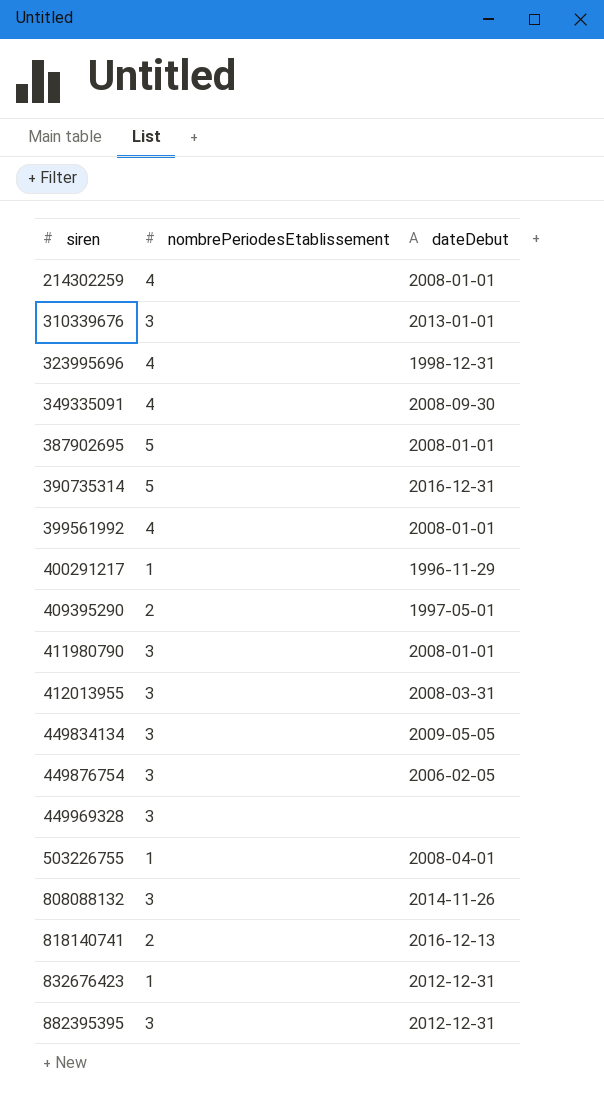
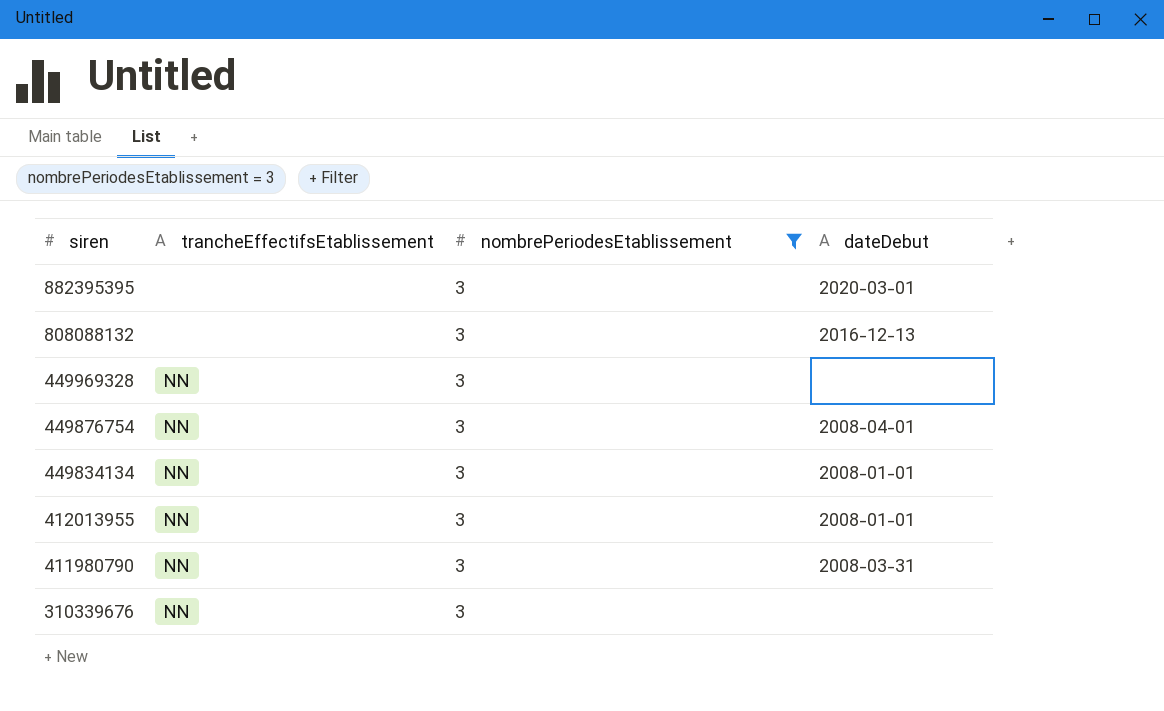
filter: none -> nombrePeriodesEtablissement = 3
row order: siren ascending -> siren descending
column trancheEffectifsEtablissement | position: none -> 2
882395395 | dateDebut: 2012-12-31 -> 2020-03-01
808088132 | dateDebut: 2014-11-26 -> 2016-12-13
449876754 | dateDebut: 2006-02-05 -> 2008-04-01
449834134 | dateDebut: 2009-05-05 -> 2008-01-01
412013955 | dateDebut: 2008-03-31 -> 2008-01-01
411980790 | dateDebut: 2008-01-01 -> 2008-03-31
310339676 | dateDebut: 2013-01-01 -> none

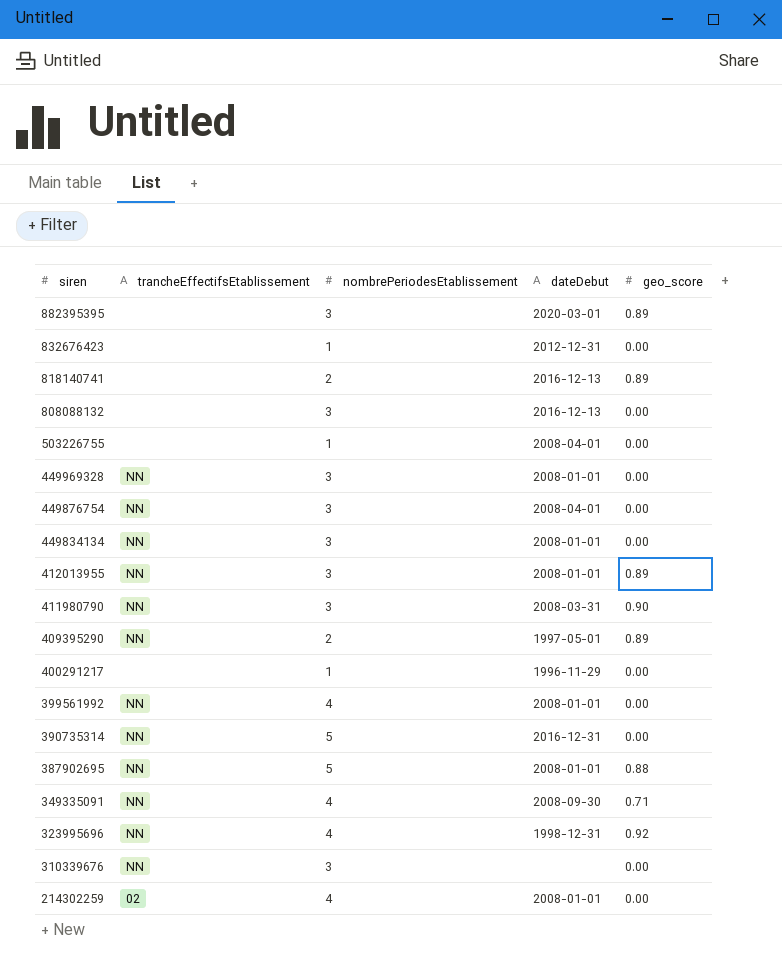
filter: nombrePeriodesEtablissement = 3 -> none
column geo_score | position: none -> 5
449969328 | dateDebut: none -> 2008-01-01

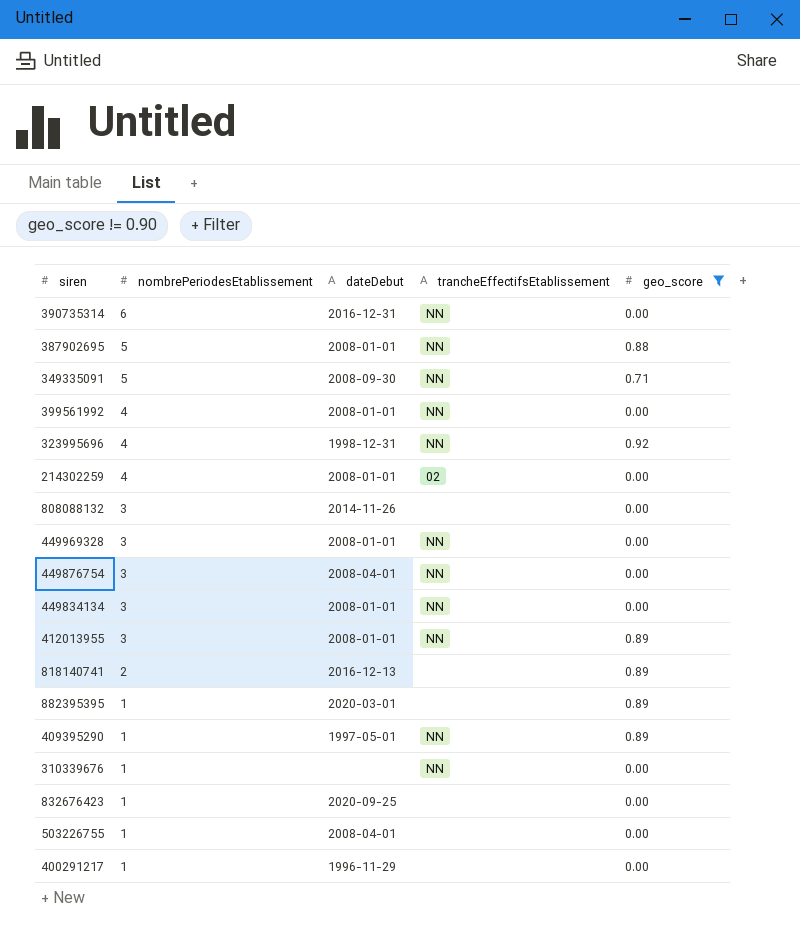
filter: none -> geo_score != 0.90
row order: siren descending -> nombrePeriodesEtablissement descending
column trancheEffectifsEtablissement | position: 2 -> 4
390735314 | nombrePeriodesEtablissement: 5 -> 6
349335091 | nombrePeriodesEtablissement: 4 -> 5
808088132 | dateDebut: 2016-12-13 -> 2014-11-26
882395395 | nombrePeriodesEtablissement: 3 -> 1
409395290 | nombrePeriodesEtablissement: 2 -> 1
310339676 | nombrePeriodesEtablissement: 3 -> 1
832676423 | dateDebut: 2012-12-31 -> 2020-09-25

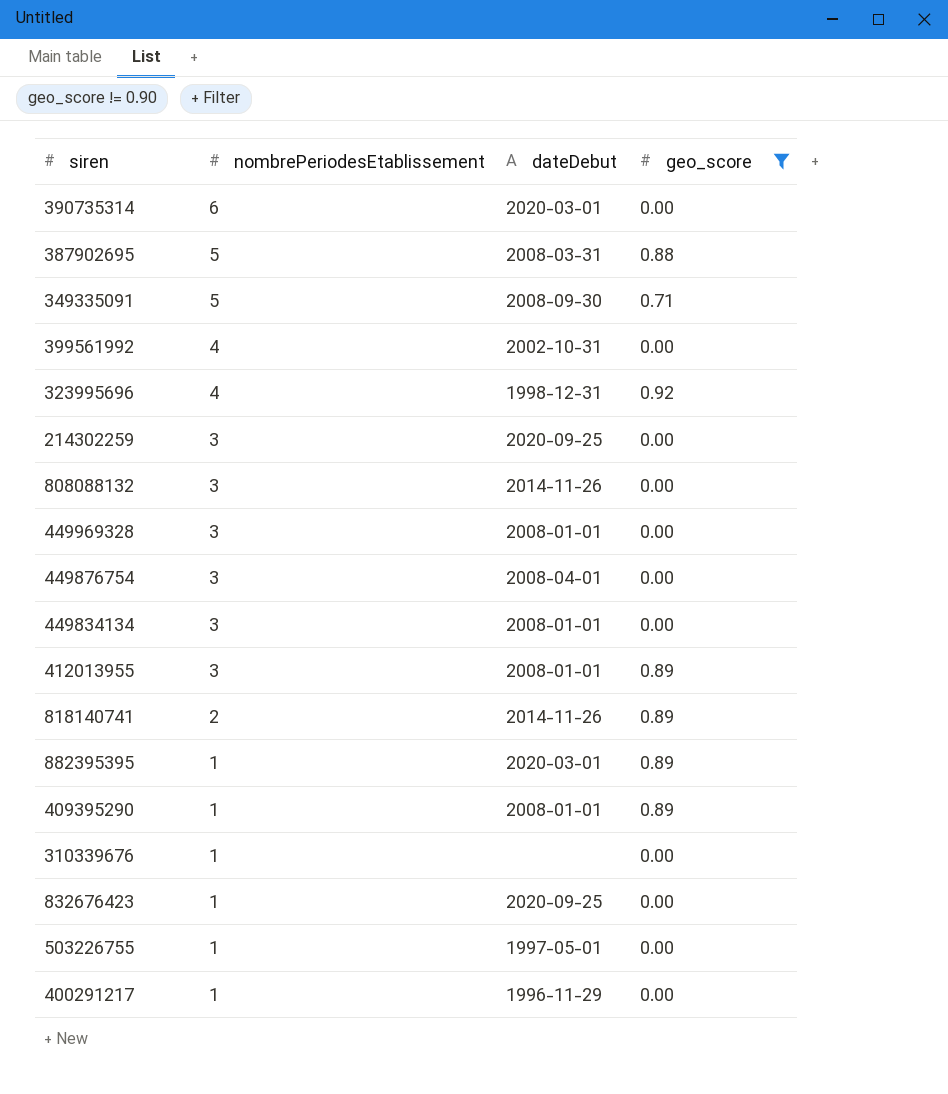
column trancheEffectifsEtablissement | position: 4 -> none
390735314 | dateDebut: 2016-12-31 -> 2020-03-01
387902695 | dateDebut: 2008-01-01 -> 2008-03-31
399561992 | dateDebut: 2008-01-01 -> 2002-10-31
214302259 | nombrePeriodesEtablissement: 4 -> 3
214302259 | dateDebut: 2008-01-01 -> 2020-09-25
818140741 | dateDebut: 2016-12-13 -> 2014-11-26
409395290 | dateDebut: 1997-05-01 -> 2008-01-01
503226755 | dateDebut: 2008-04-01 -> 1997-05-01

